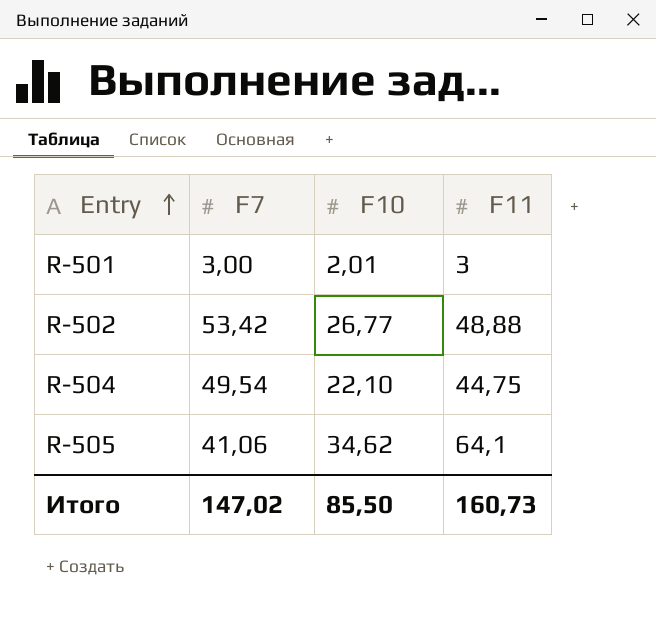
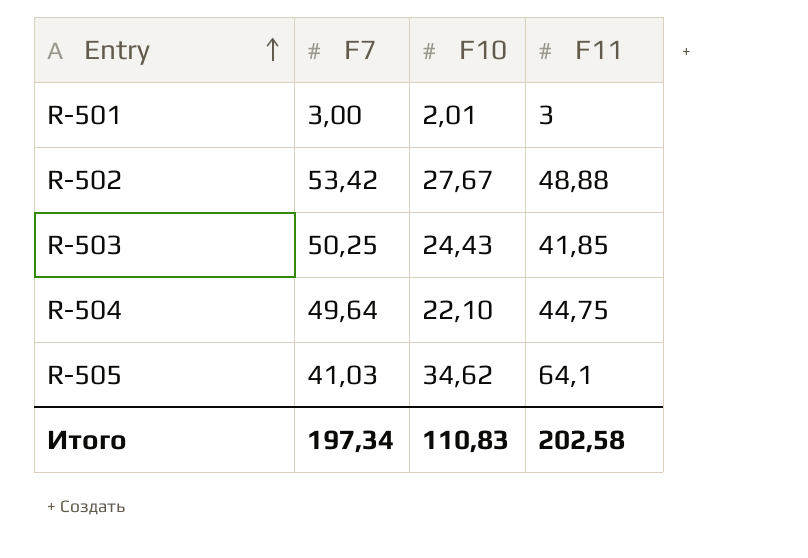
R-502 | F10: 26,77 -> 27,67
row R-503: none -> 50,25 | 24,43 | 41,85
R-504 | F7: 49,54 -> 49,64
R-505 | F7: 41,06 -> 41,03
Итого | F7: 147,02 -> 197,34
Итого | F10: 85,50 -> 110,83
Итого | F11: 160,73 -> 202,58

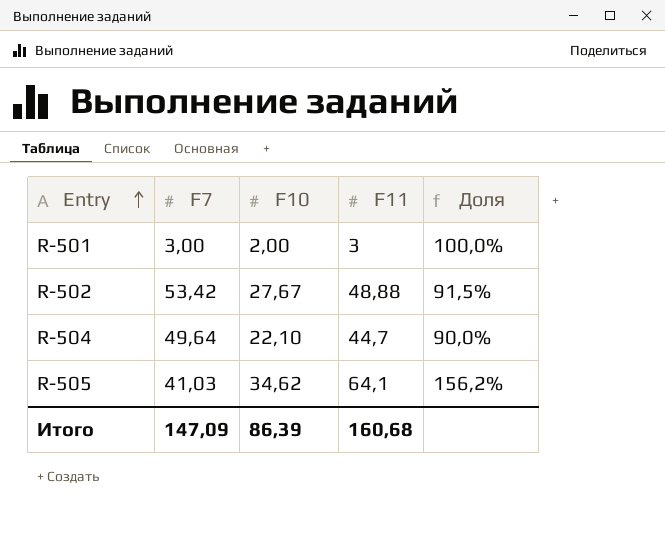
column Доля | formula: none -> [F11] / [F7]
row R-503: 50,25 | 24,43 | 41,85 -> none
R-501 | F10: 2,01 -> 2,00
R-504 | F11: 44,75 -> 44,7
Итого | F7: 197,34 -> 147,09
Итого | F10: 110,83 -> 86,39
Итого | F11: 202,58 -> 160,68

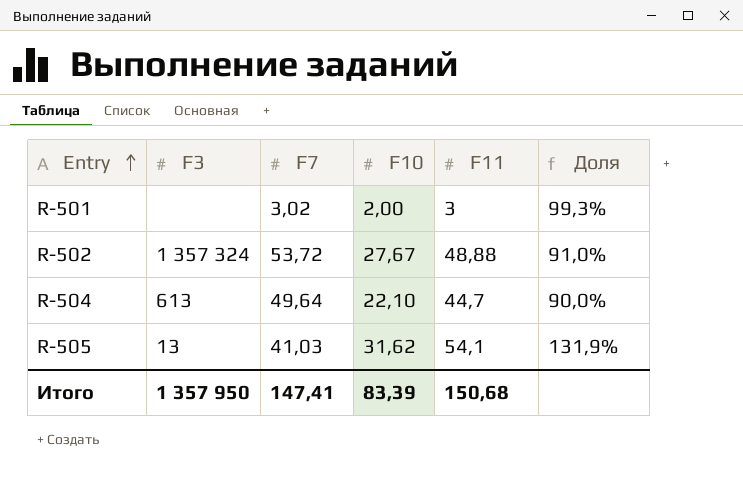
column F3 | position: none -> 2
R-501 | F7: 3,00 -> 3,02
R-501 | Доля: 100,0% -> 99,3%
R-502 | F7: 53,42 -> 53,72
R-502 | Доля: 91,5% -> 91,0%
R-505 | F10: 34,62 -> 31,62
R-505 | F11: 64,1 -> 54,1
R-505 | Доля: 156,2% -> 131,9%
Итого | F7: 147,09 -> 147,41
Итого | F10: 86,39 -> 83,39
Итого | F11: 160,68 -> 150,68

